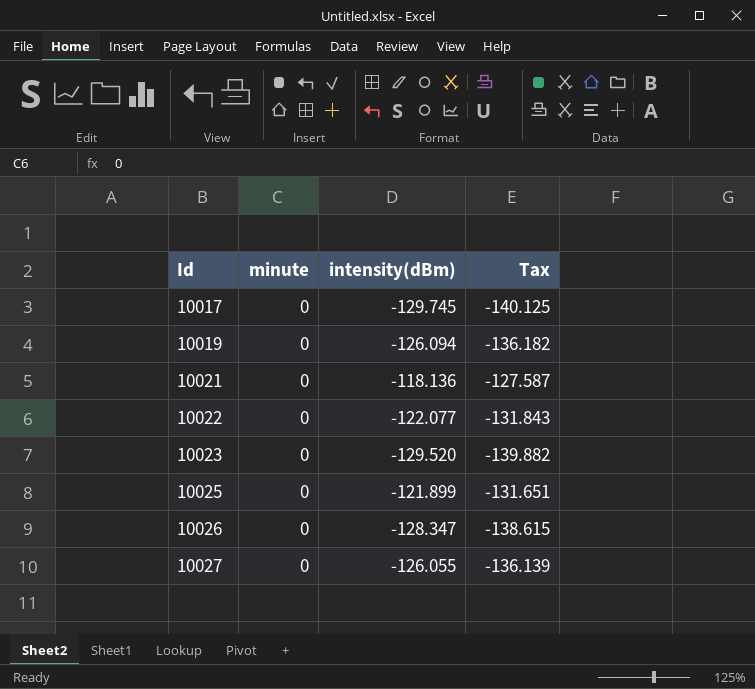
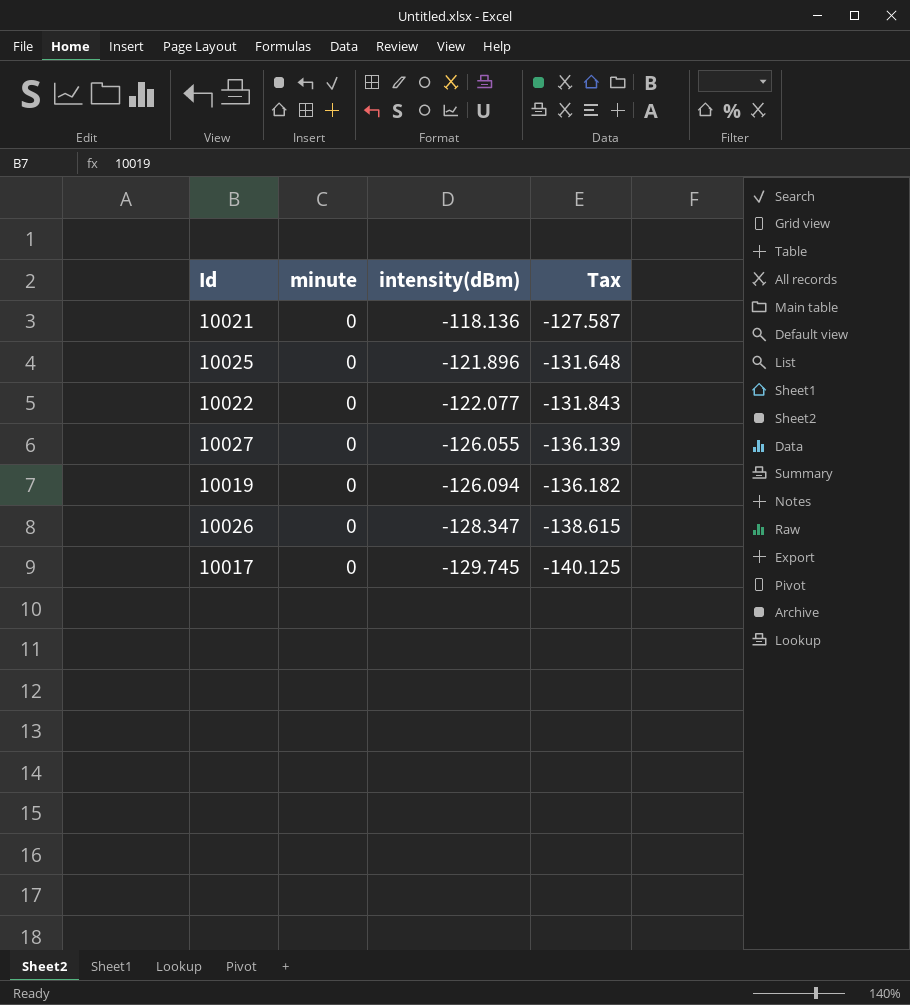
row order: Id ascending -> intensity(dBm) descending
row 10023: 0 | -129.520 | -139.882 -> none
10025 | intensity(dBm): -121.899 -> -121.896
10025 | Tax: -131.651 -> -131.648

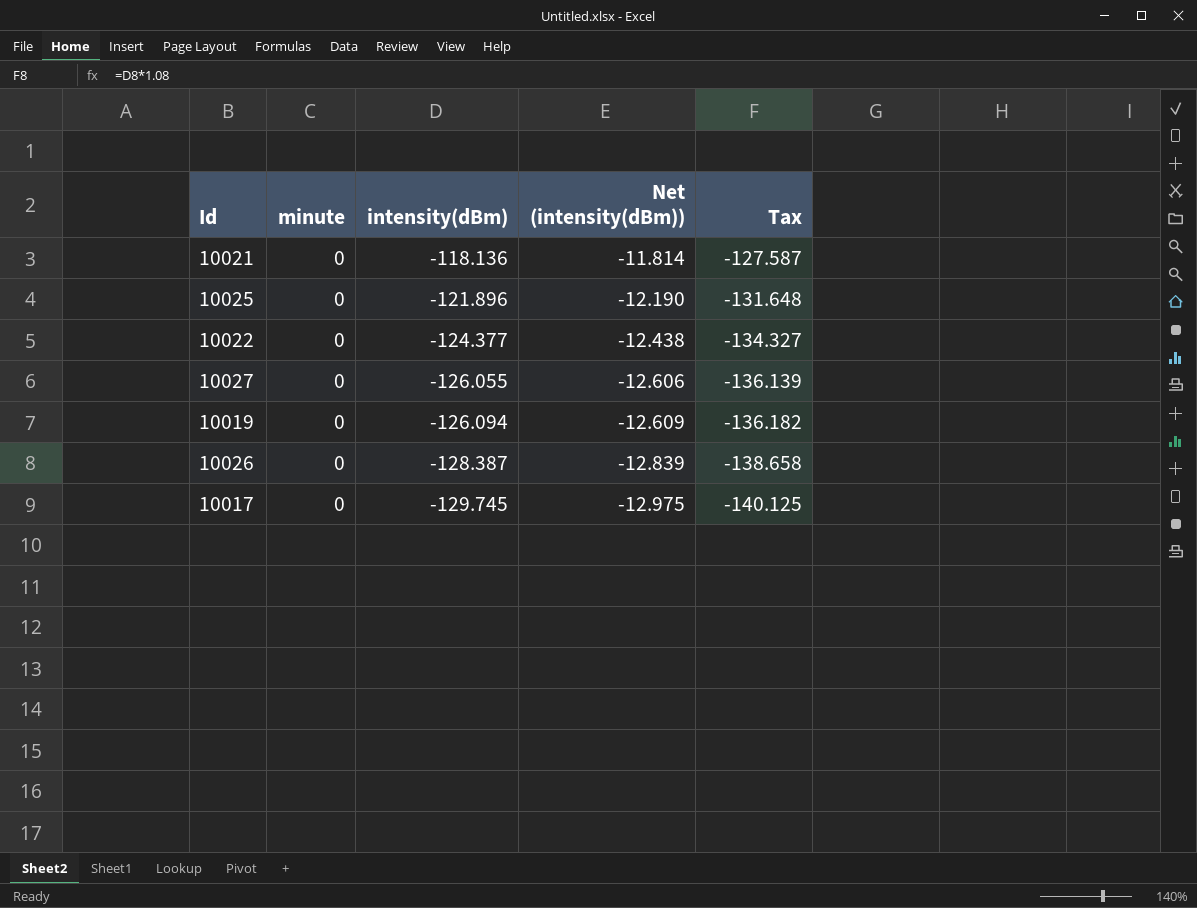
column Net (intensity(dBm)) | formula: none -> [intensity(dBm)] * 0.1
10022 | intensity(dBm): -122.077 -> -124.377
10022 | Tax: -131.843 -> -134.327
10026 | intensity(dBm): -128.347 -> -128.387
10026 | Tax: -138.615 -> -138.658

